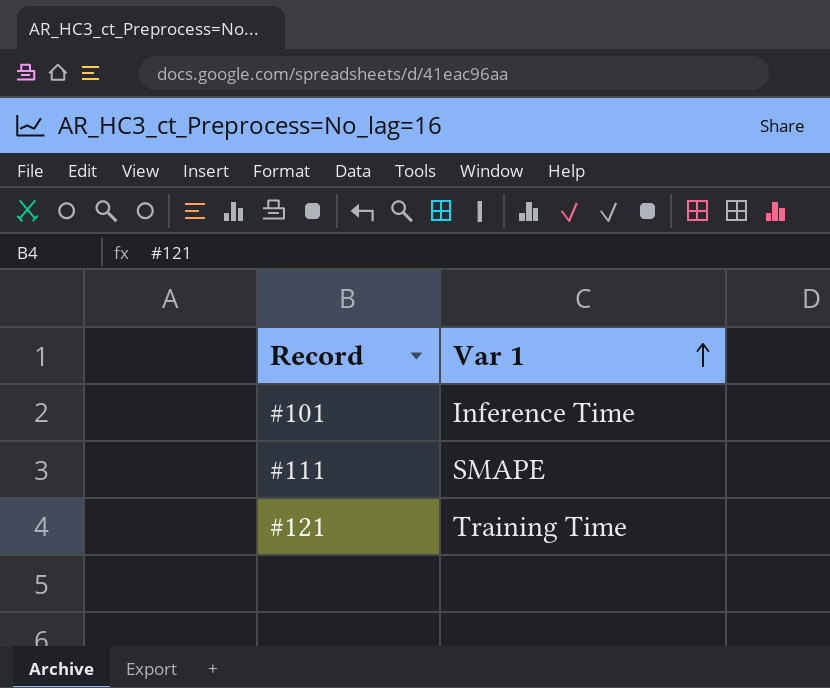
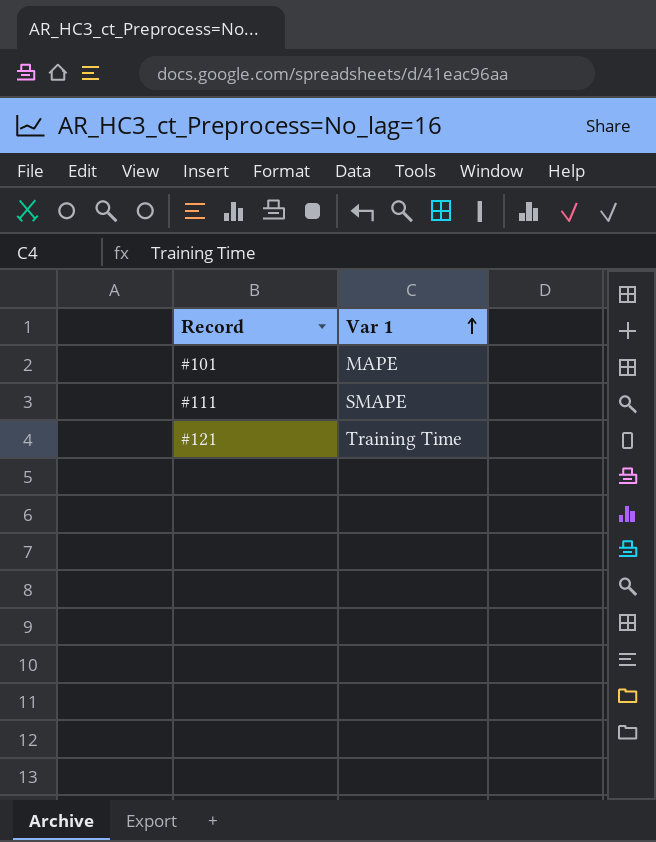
#101 | Var 1: Inference Time -> MAPE

